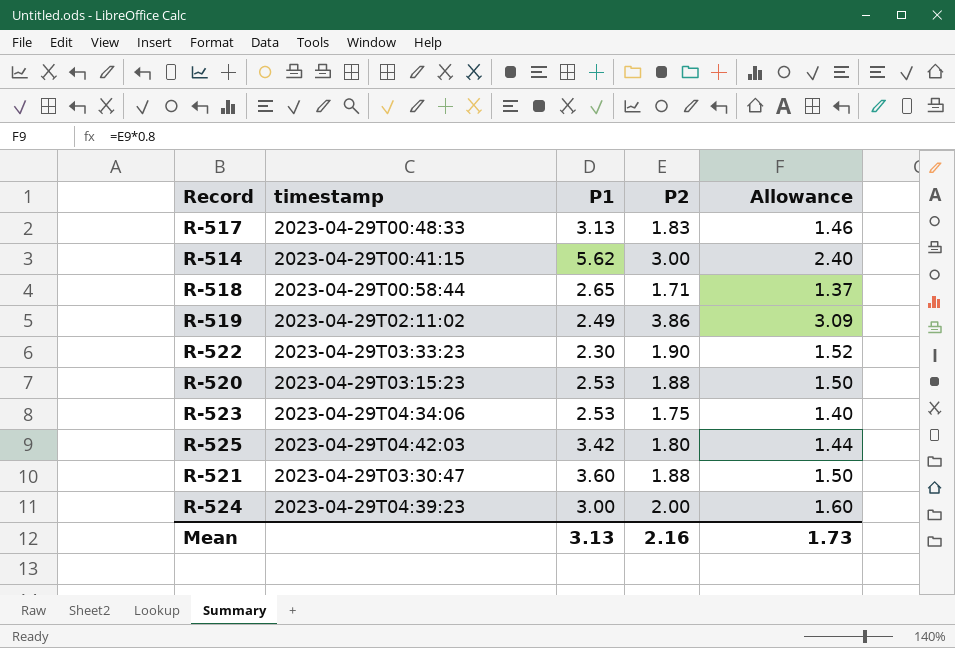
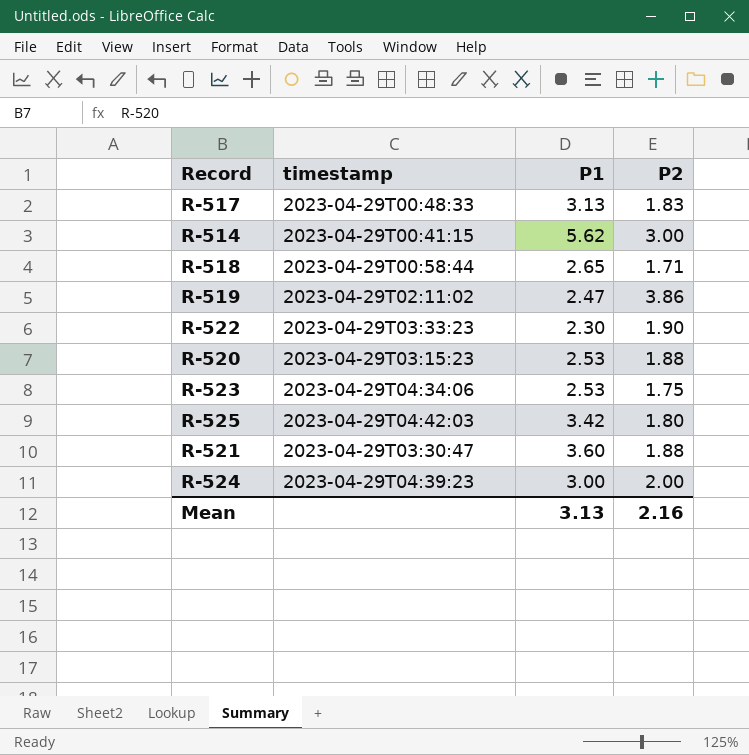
column Allowance | formula: [P2] * 0.8 -> none
R-519 | P1: 2.49 -> 2.47

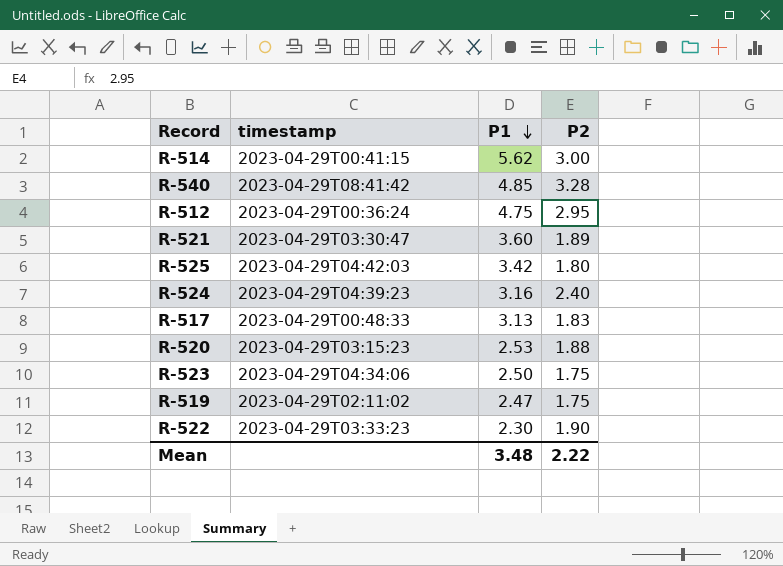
row order: none -> P1 descending
row R-518: 2023-04-29T00:58:44 | 2.65 | 1.71 -> none
row R-540: none -> 2023-04-29T08:41:42 | 4.85 | 3.28
row R-512: none -> 2023-04-29T00:36:24 | 4.75 | 2.95
R-521 | P2: 1.88 -> 1.89
R-524 | P1: 3.00 -> 3.16
R-524 | P2: 2.00 -> 2.40
R-523 | P1: 2.53 -> 2.50
R-519 | P2: 3.86 -> 1.75
Mean | P1: 3.13 -> 3.48
Mean | P2: 2.16 -> 2.22

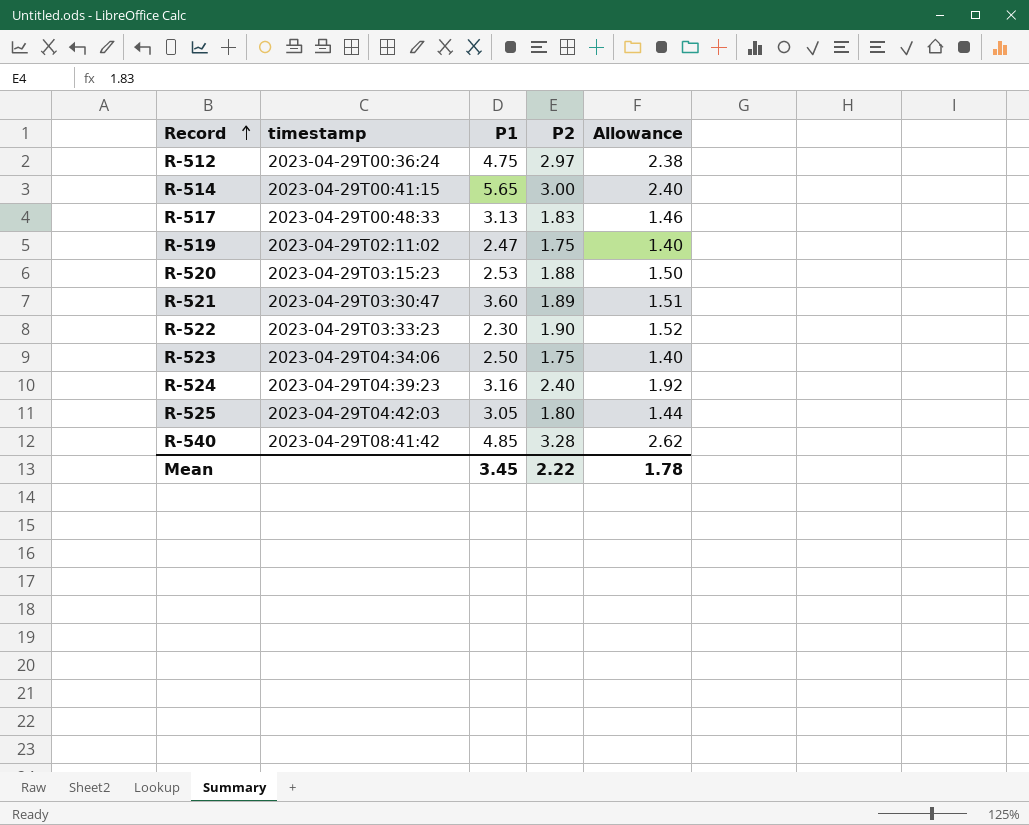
row order: P1 descending -> Record ascending
column Allowance | formula: none -> [P2] * 0.8
R-512 | P2: 2.95 -> 2.97
R-514 | P1: 5.62 -> 5.65
R-525 | P1: 3.42 -> 3.05
Mean | P1: 3.48 -> 3.45

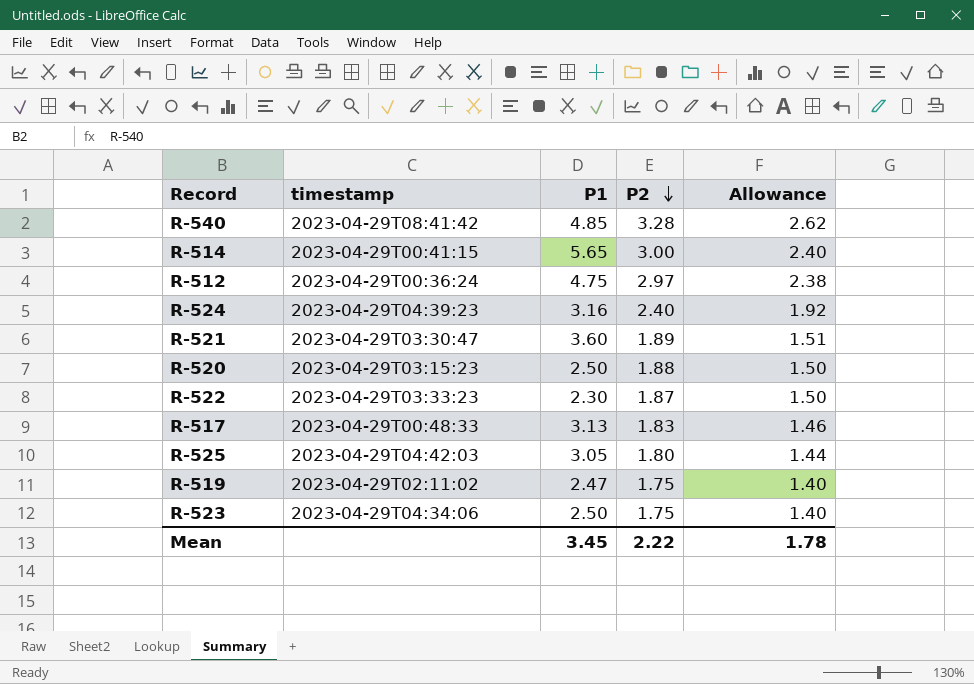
row order: Record ascending -> P2 descending
R-520 | P1: 2.53 -> 2.50
R-522 | P2: 1.90 -> 1.87
R-522 | Allowance: 1.52 -> 1.50

